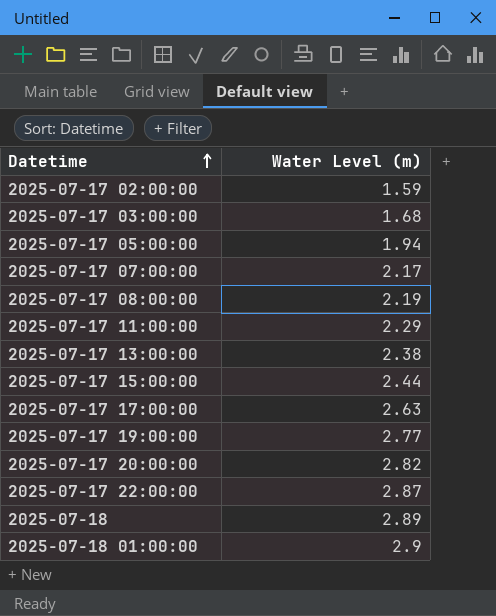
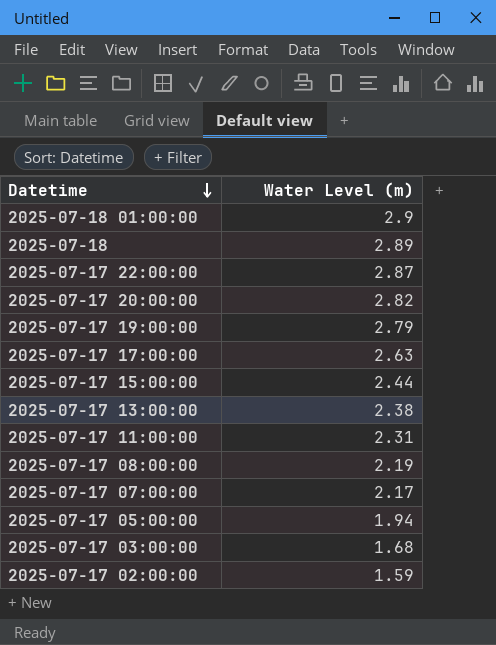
row order: Datetime ascending -> Datetime descending
2025-07-17 19:00:00 | Water Level (m): 2.77 -> 2.79
2025-07-17 11:00:00 | Water Level (m): 2.29 -> 2.31

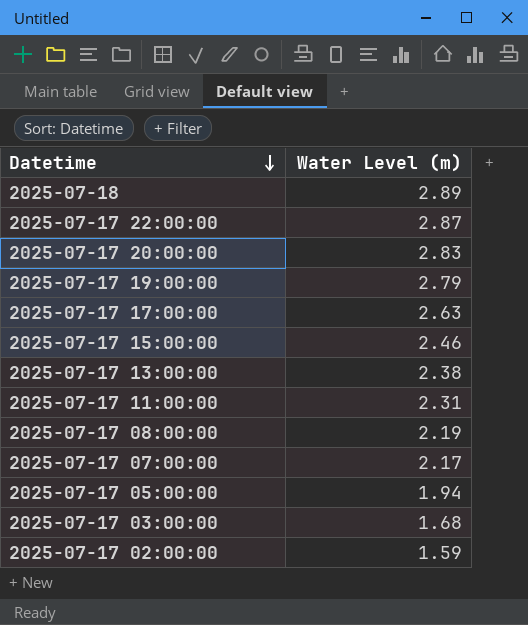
row 2025-07-18 01:00:00: 2.9 -> none
2025-07-17 20:00:00 | Water Level (m): 2.82 -> 2.83
2025-07-17 15:00:00 | Water Level (m): 2.44 -> 2.46

